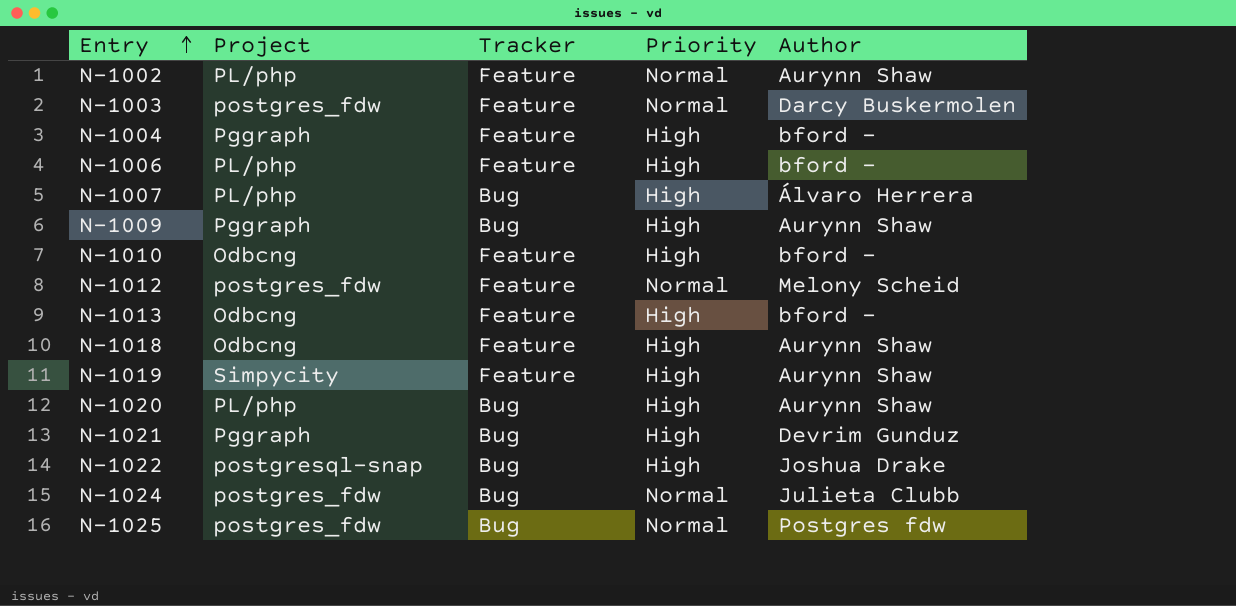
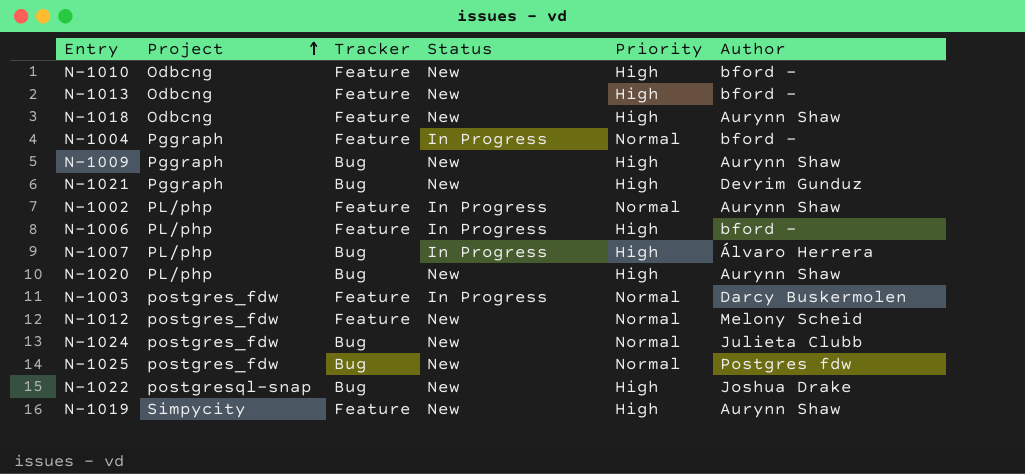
row order: Entry ascending -> Project ascending
column Status | position: none -> 4
N-1004 | Priority: High -> Normal

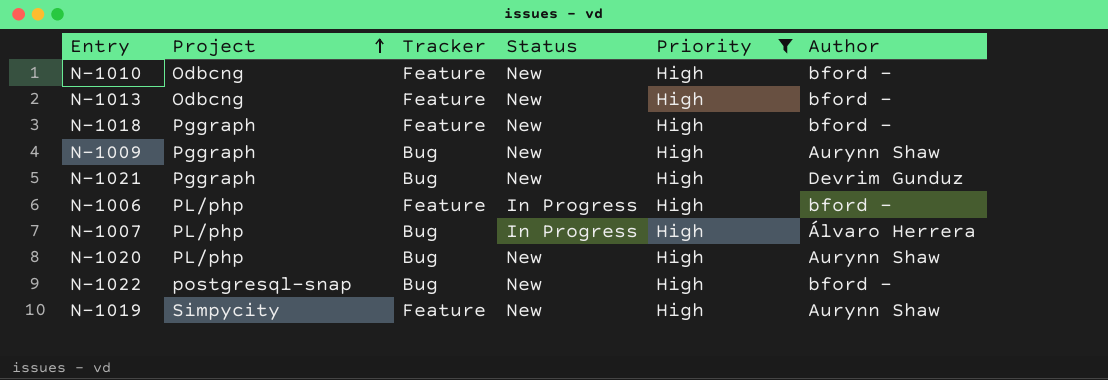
filter: none -> Priority = High
N-1018 | Project: Odbcng -> Pggraph
N-1018 | Author: Aurynn Shaw -> bford -
N-1022 | Author: Joshua Drake -> bford -

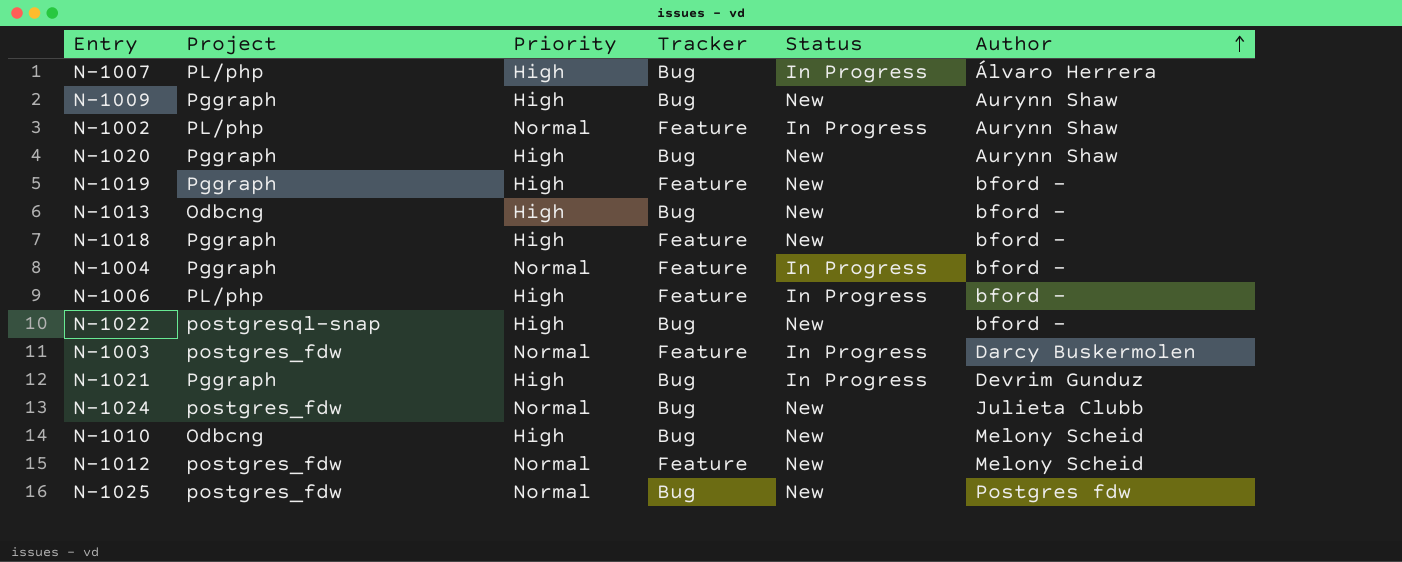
filter: Priority = High -> none
row order: Project ascending -> Author ascending
column Priority | position: 5 -> 3
N-1020 | Project: PL/php -> Pggraph
N-1019 | Project: Simpycity -> Pggraph
N-1019 | Author: Aurynn Shaw -> bford -
N-1013 | Tracker: Feature -> Bug
N-1021 | Status: New -> In Progress
N-1010 | Tracker: Feature -> Bug
N-1010 | Author: bford - -> Melony Scheid

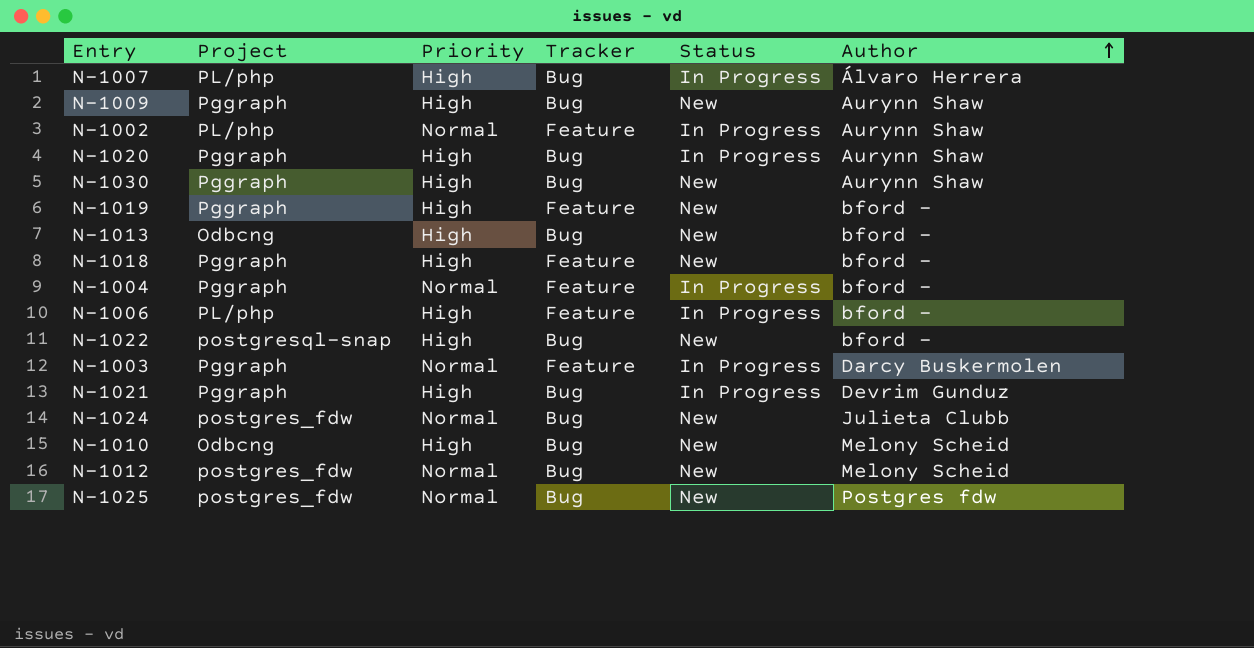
N-1020 | Status: New -> In Progress
row N-1030: none -> Pggraph | High | Bug | New | Aurynn Shaw
N-1003 | Project: postgres_fdw -> Pggraph
N-1012 | Tracker: Feature -> Bug

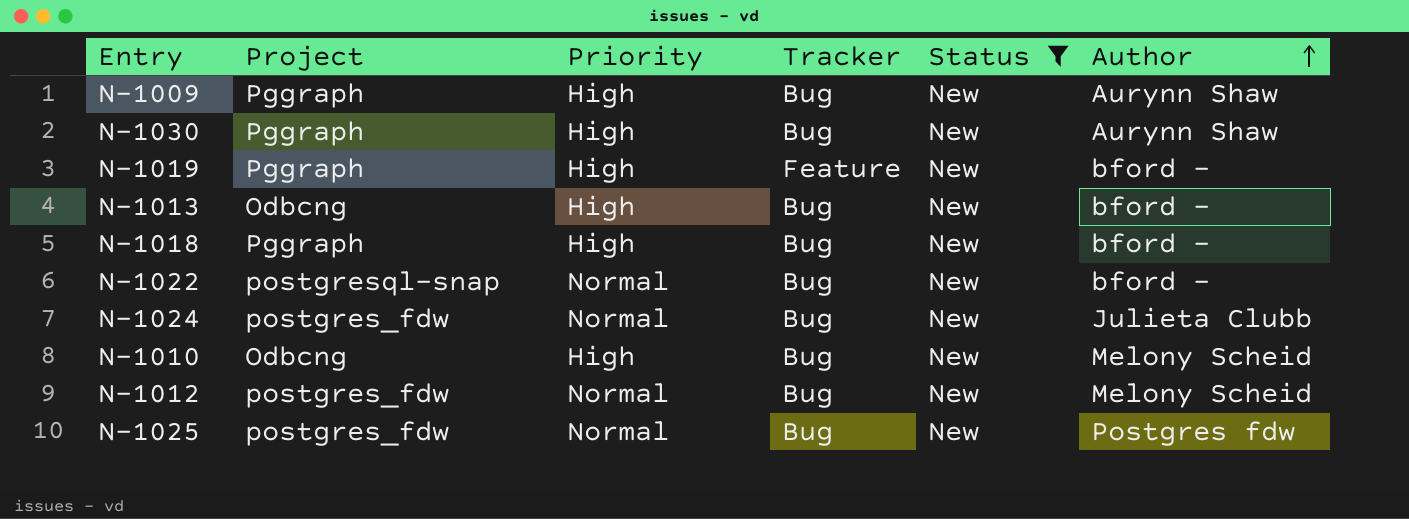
filter: none -> Status = New
N-1018 | Tracker: Feature -> Bug
N-1022 | Priority: High -> Normal

